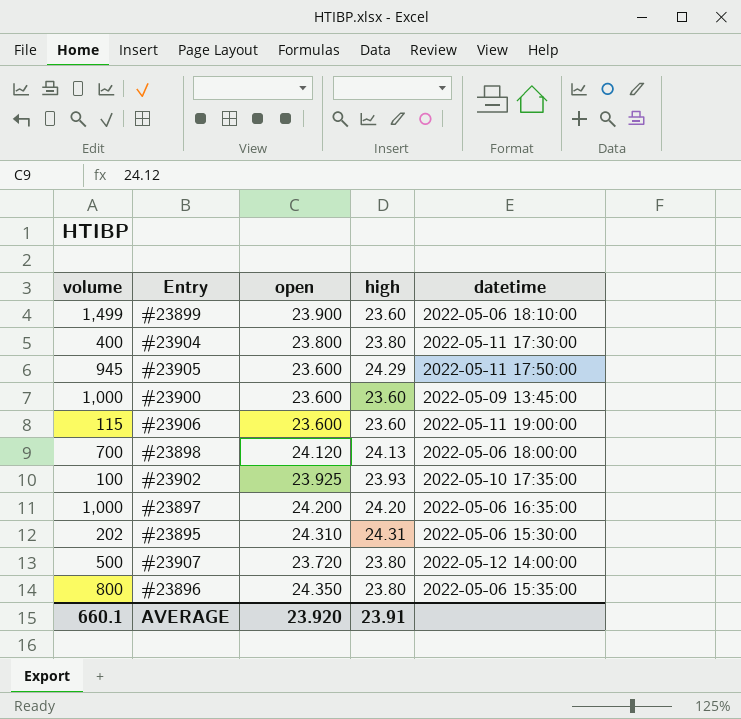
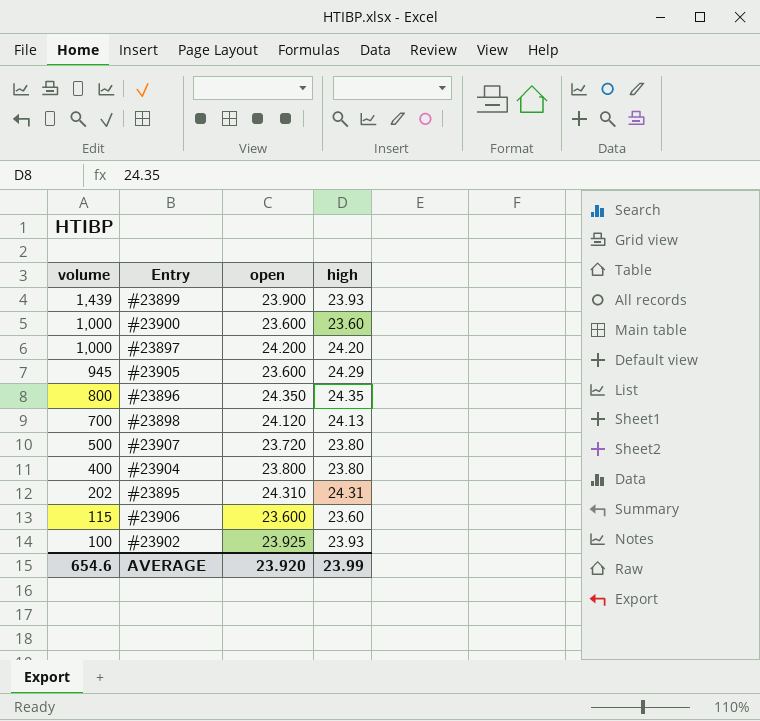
row order: none -> volume descending
column datetime | position: 5 -> none
#23899 | volume: 1,499 -> 1,439
#23899 | high: 23.60 -> 23.93
#23896 | high: 23.80 -> 24.35
AVERAGE | volume: 660.1 -> 654.6
AVERAGE | high: 23.91 -> 23.99

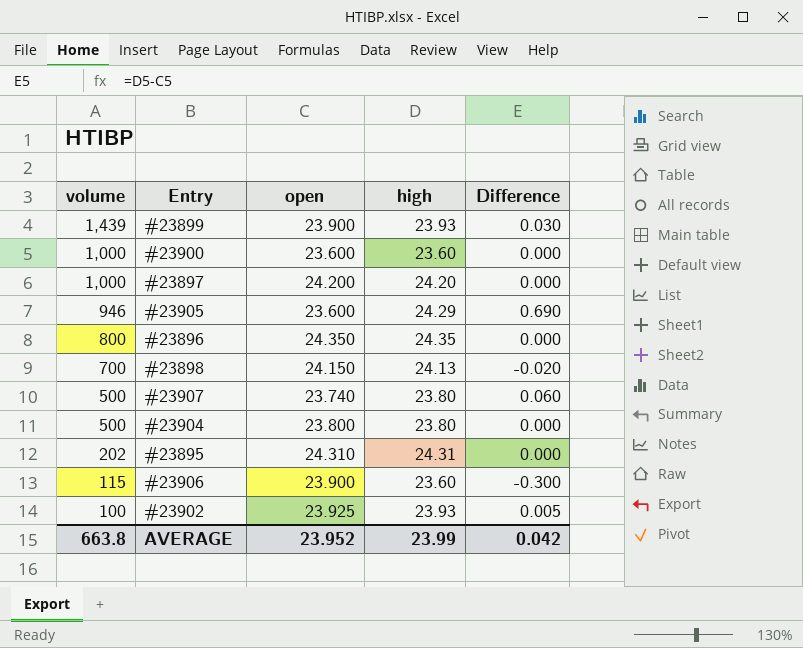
column Difference | formula: none -> [high] - [open]
#23905 | volume: 945 -> 946
#23898 | open: 24.120 -> 24.150
#23907 | open: 23.720 -> 23.740
#23904 | volume: 400 -> 500
#23906 | open: 23.600 -> 23.900
AVERAGE | volume: 654.6 -> 663.8
AVERAGE | open: 23.920 -> 23.952

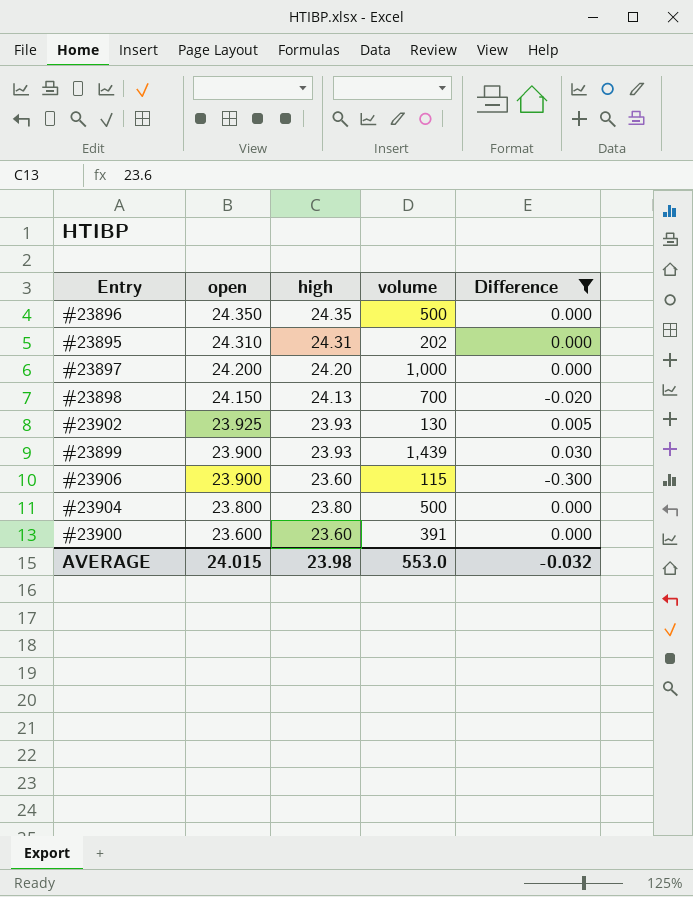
filter: none -> Difference <= 0.030
row order: volume descending -> open descending
column volume | position: 1 -> 4
#23896 | volume: 800 -> 500
#23902 | volume: 100 -> 130
#23900 | volume: 1,000 -> 391
AVERAGE | open: 23.952 -> 24.015
AVERAGE | high: 23.99 -> 23.98
AVERAGE | volume: 663.8 -> 553.0
AVERAGE | Difference: 0.042 -> -0.032

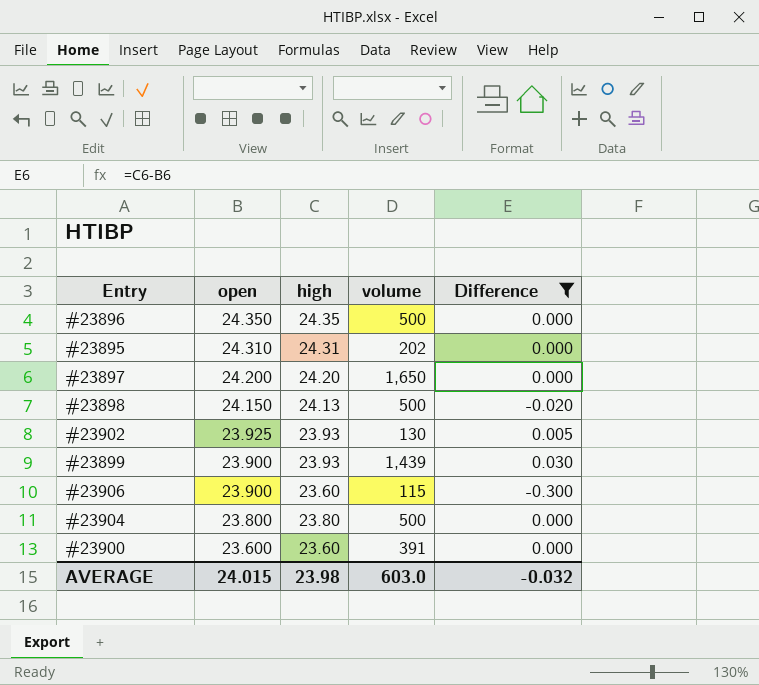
#23897 | volume: 1,000 -> 1,650
#23898 | volume: 700 -> 500
AVERAGE | volume: 553.0 -> 603.0

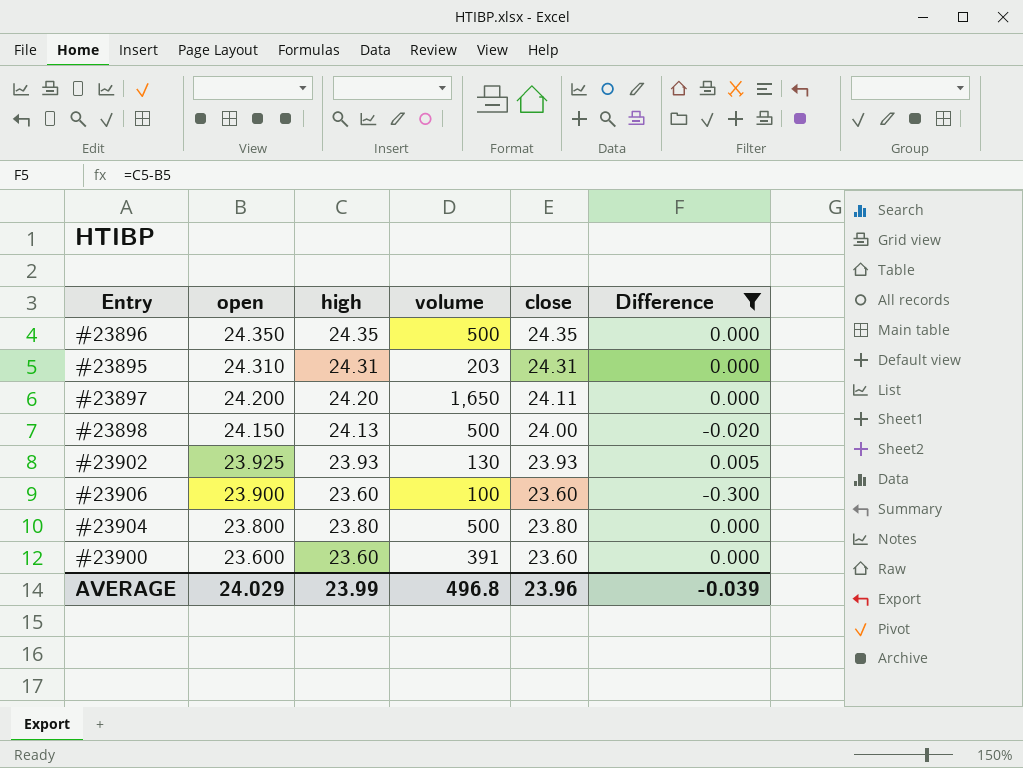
column close | position: none -> 5
row #23899: 23.900 | 23.93 | 1,439 | 0.030 -> none
#23895 | volume: 202 -> 203
#23906 | volume: 115 -> 100
AVERAGE | open: 24.015 -> 24.029
AVERAGE | high: 23.98 -> 23.99
AVERAGE | volume: 603.0 -> 496.8
AVERAGE | Difference: -0.032 -> -0.039

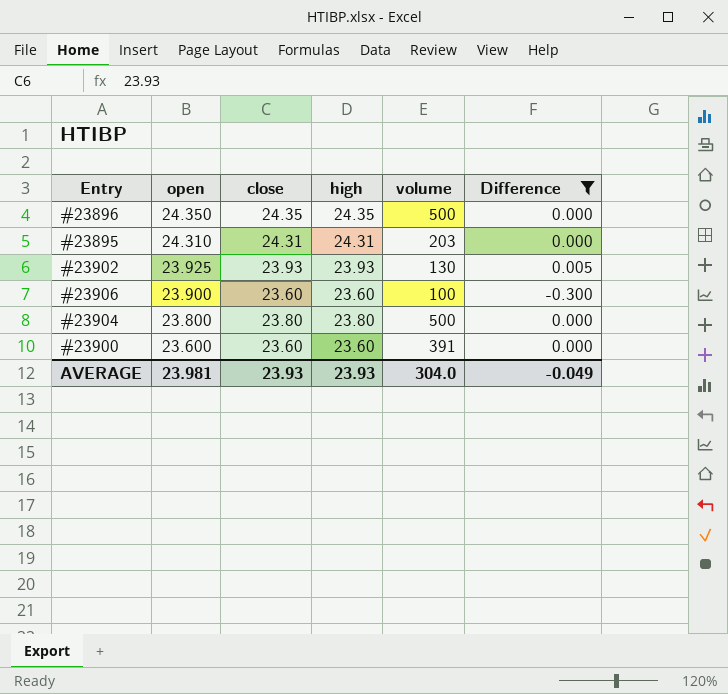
column close | position: 5 -> 3
row #23897: 24.200 | 24.20 | 1,650 | 24.11 | 0.000 -> none
row #23898: 24.150 | 24.13 | 500 | 24.00 | -0.020 -> none
AVERAGE | open: 24.029 -> 23.981
AVERAGE | close: 23.96 -> 23.93
AVERAGE | high: 23.99 -> 23.93
AVERAGE | volume: 496.8 -> 304.0
AVERAGE | Difference: -0.039 -> -0.049

